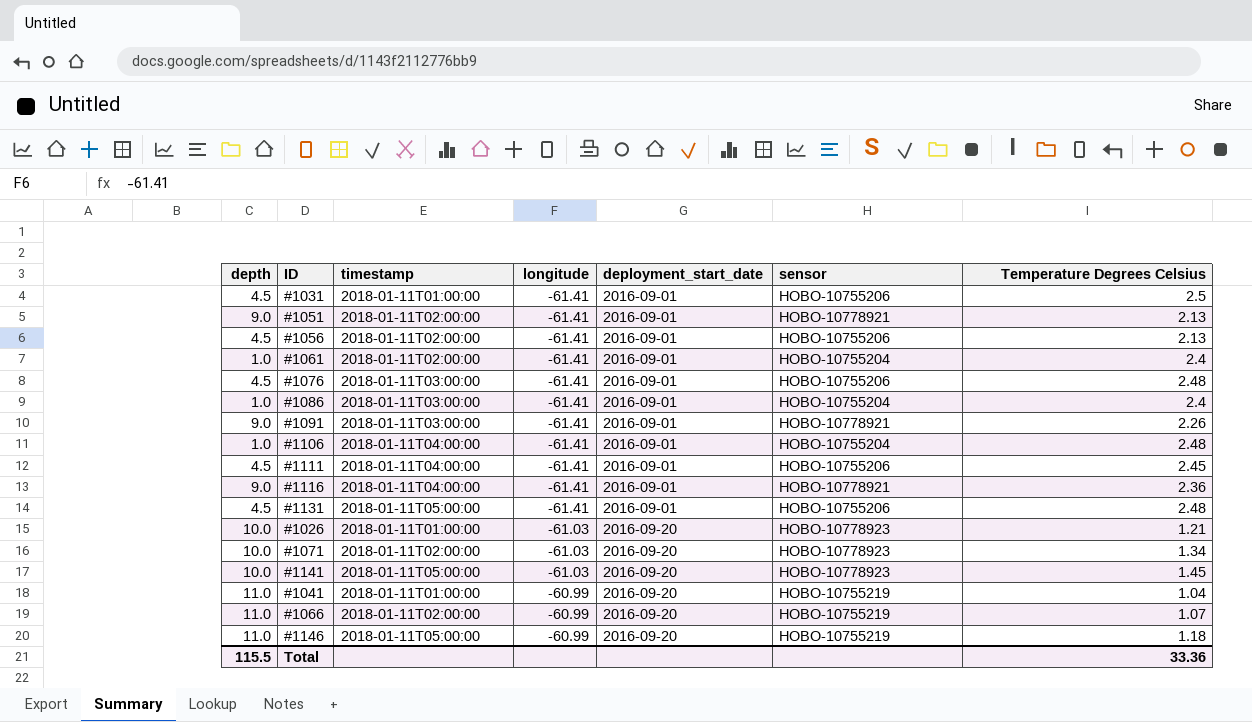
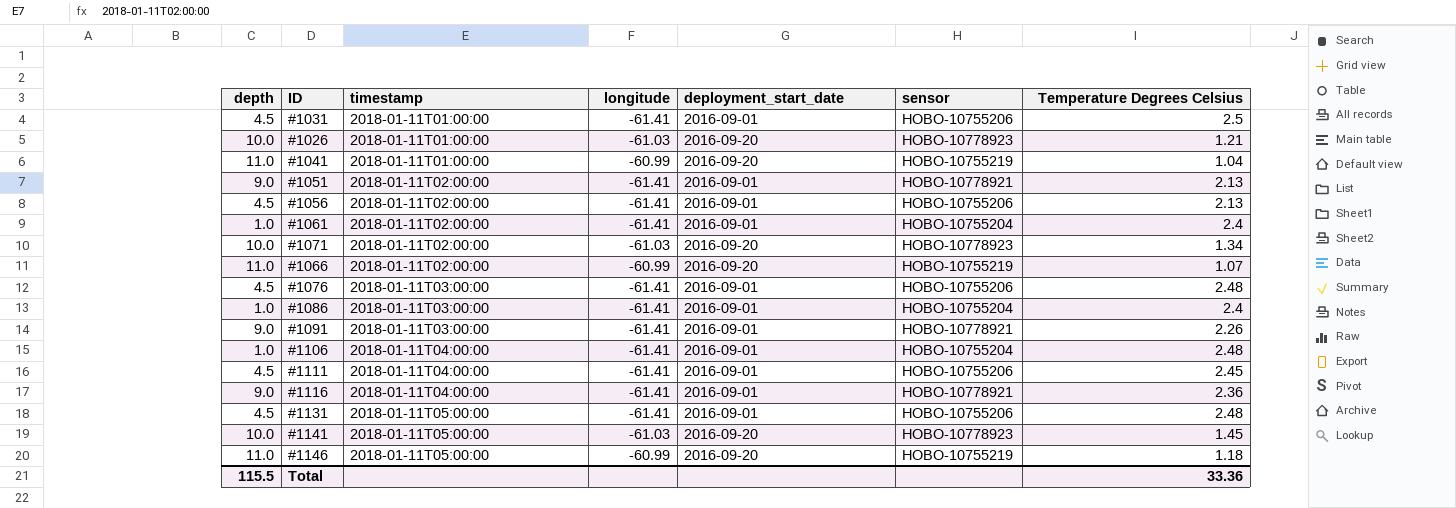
row order: longitude ascending -> timestamp ascending

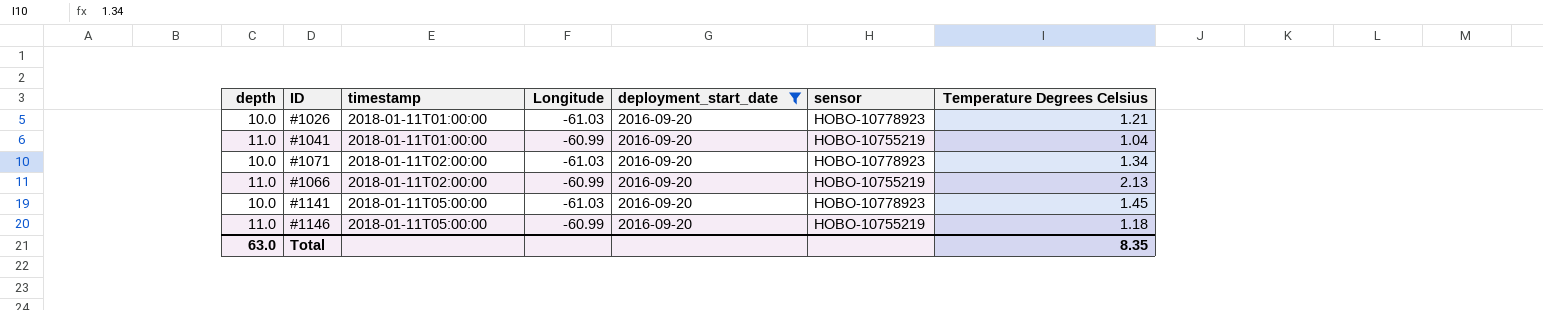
filter: none -> deployment_start_date = 2016-09-20
column name: longitude -> Longitude
#1066 | Temperature Degrees Celsius: 1.07 -> 2.13
Total | depth: 115.5 -> 63.0
Total | Temperature Degrees Celsius: 33.36 -> 8.35

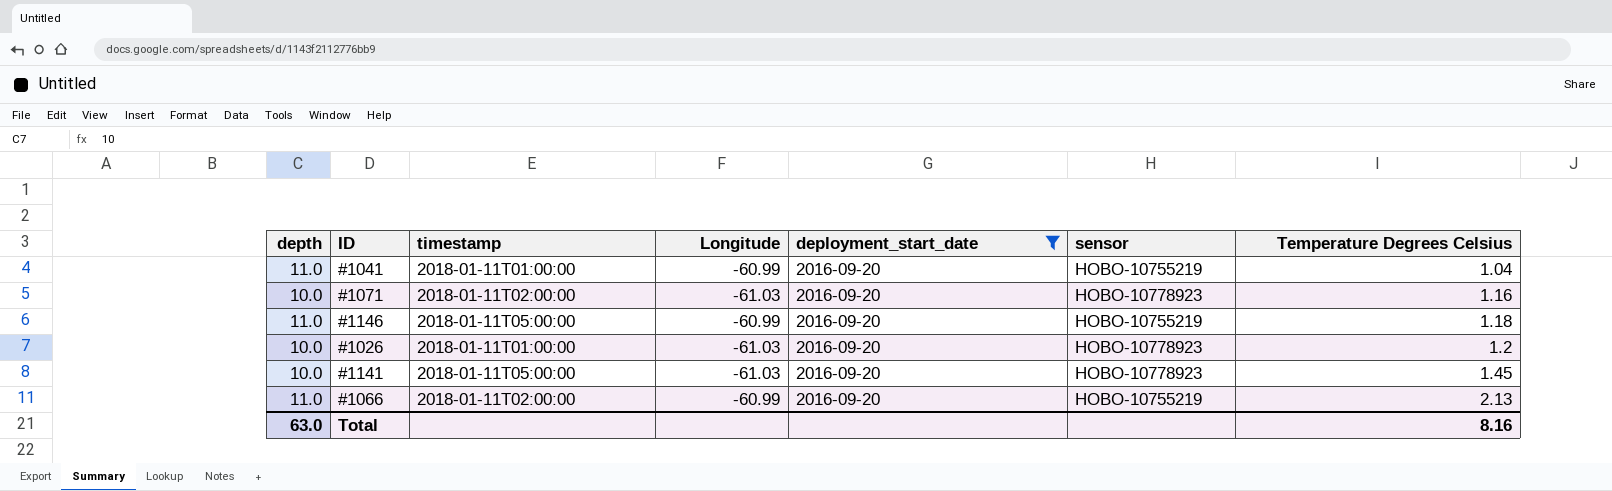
row order: timestamp ascending -> Temperature Degrees Celsius ascending
#1071 | Temperature Degrees Celsius: 1.34 -> 1.16
#1026 | Temperature Degrees Celsius: 1.21 -> 1.2
Total | Temperature Degrees Celsius: 8.35 -> 8.16

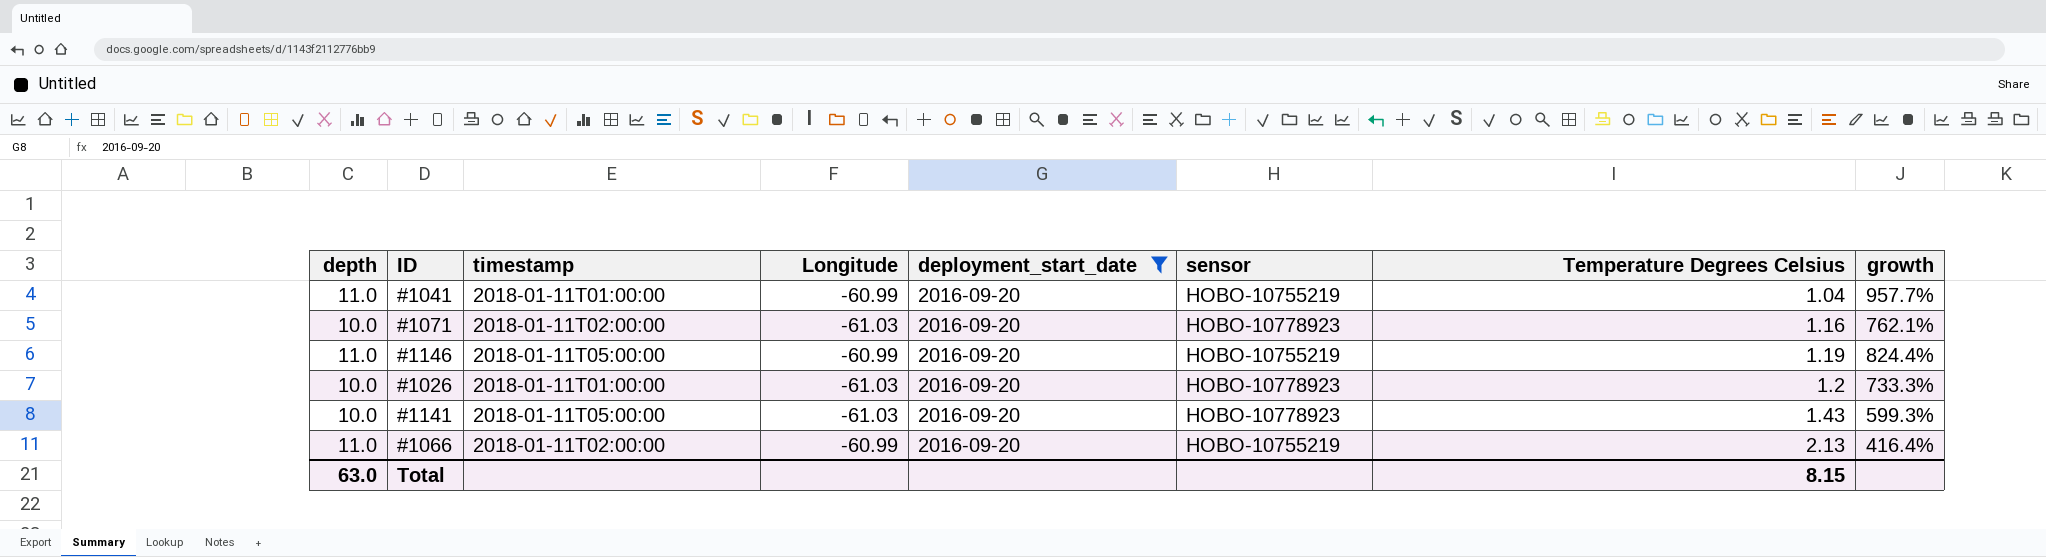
column growth | formula: none -> ([depth] - [Temperature Degrees Celsius]) / [Temperature Degrees Celsius]
#1146 | Temperature Degrees Celsius: 1.18 -> 1.19
#1141 | Temperature Degrees Celsius: 1.45 -> 1.43
Total | Temperature Degrees Celsius: 8.16 -> 8.15

